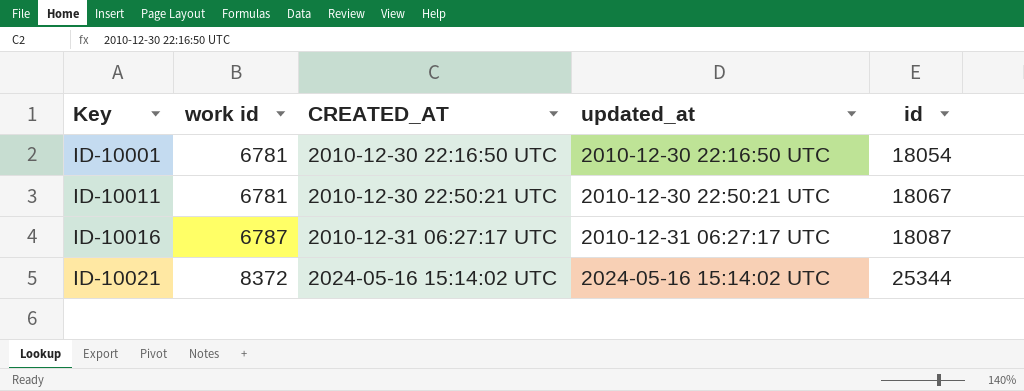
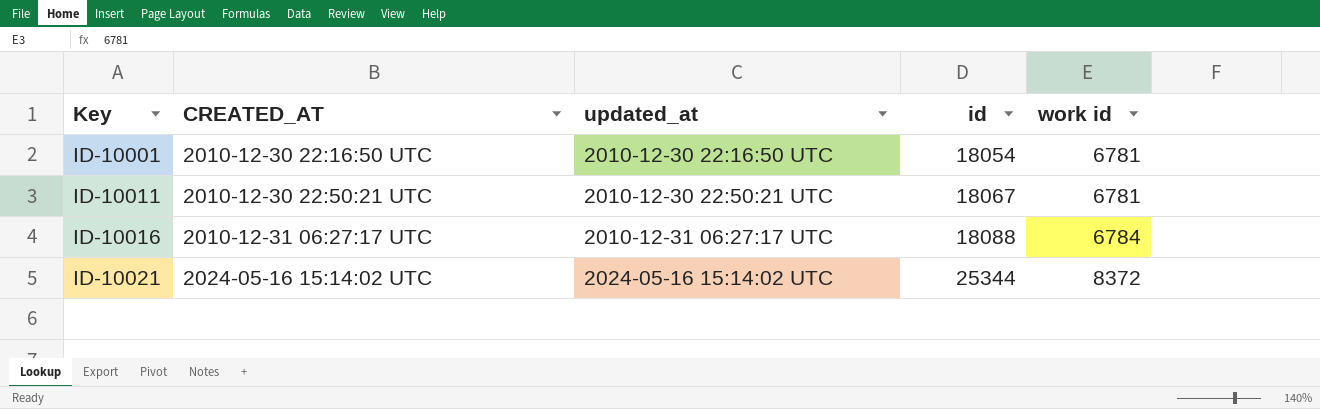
column work id | position: 2 -> 5
ID-10016 | id: 18087 -> 18088
ID-10016 | work id: 6787 -> 6784

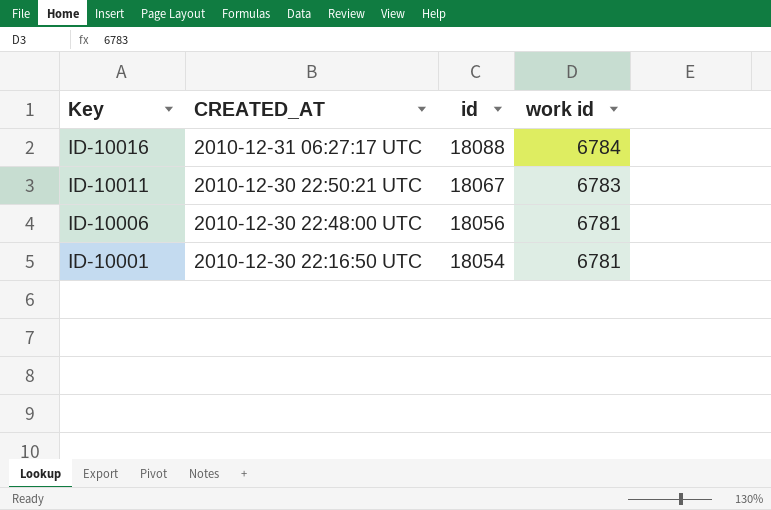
row order: Key ascending -> Key descending
column updated_at | position: 3 -> none
row ID-10021: 2024-05-16 15:14:02 UTC | 2024-05-16 15:14:02 UTC | 25344 | 8372 -> none
ID-10011 | work id: 6781 -> 6783
row ID-10006: none -> 2010-12-30 22:48:00 UTC | 18056 | 6781

